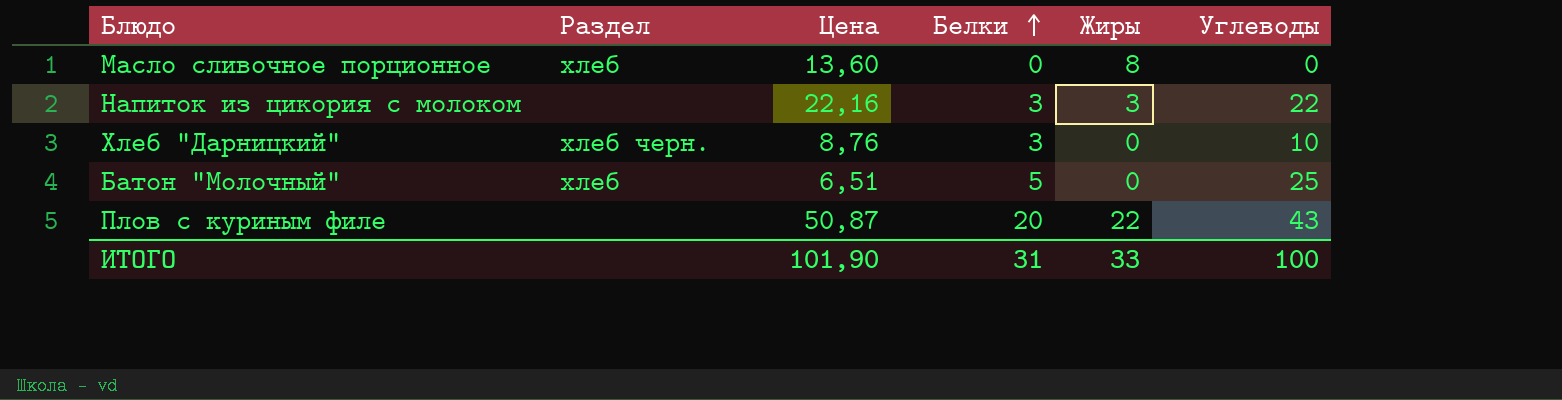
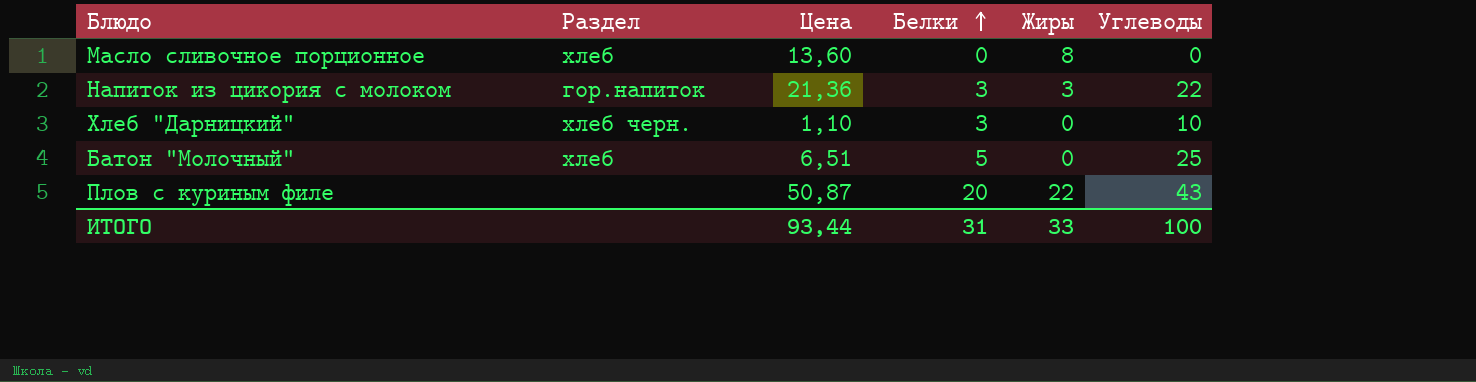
Напиток из цикория с молоком | Раздел: none -> гор.напиток
Напиток из цикория с молоком | Цена: 22,16 -> 21,36
Хлеб "Дарницкий" | Цена: 8,76 -> 1,10
ИТОГО | Цена: 101,90 -> 93,44

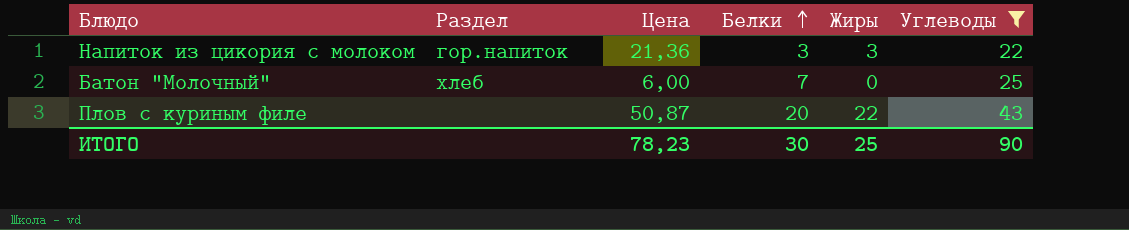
filter: none -> Углеводы >= 22
Батон "Молочный" | Цена: 6,51 -> 6,00
Батон "Молочный" | Белки: 5 -> 7
ИТОГО | Цена: 93,44 -> 78,23
ИТОГО | Белки: 31 -> 30
ИТОГО | Жиры: 33 -> 25
ИТОГО | Углеводы: 100 -> 90

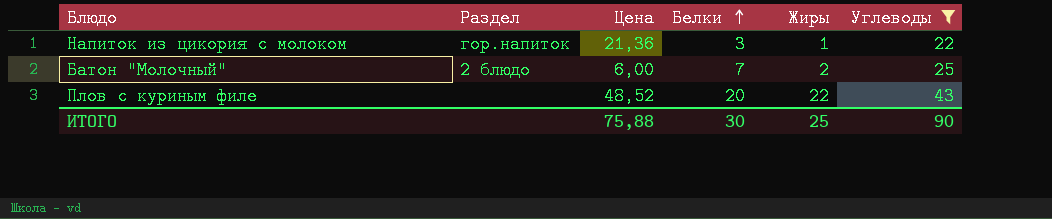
Напиток из цикория с молоком | Жиры: 3 -> 1
Батон "Молочный" | Раздел: хлеб -> 2 блюдо
Батон "Молочный" | Жиры: 0 -> 2
Плов с куриным филе | Цена: 50,87 -> 48,52
ИТОГО | Цена: 78,23 -> 75,88

